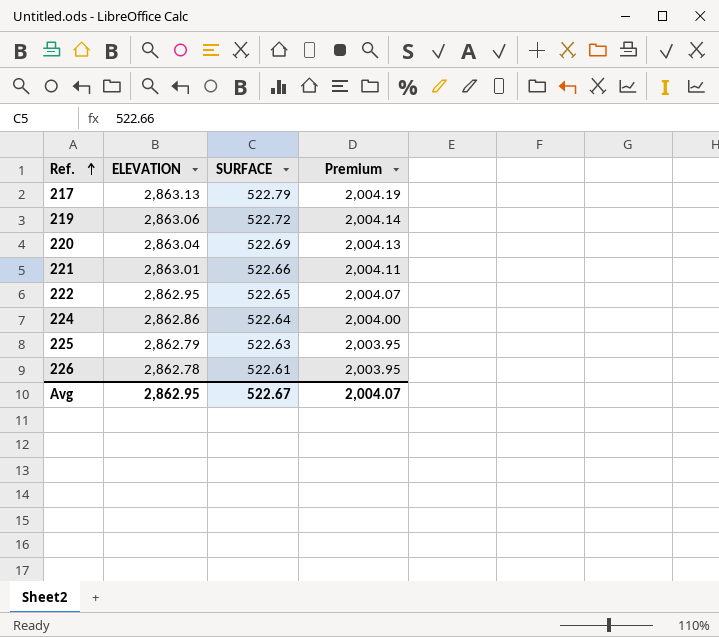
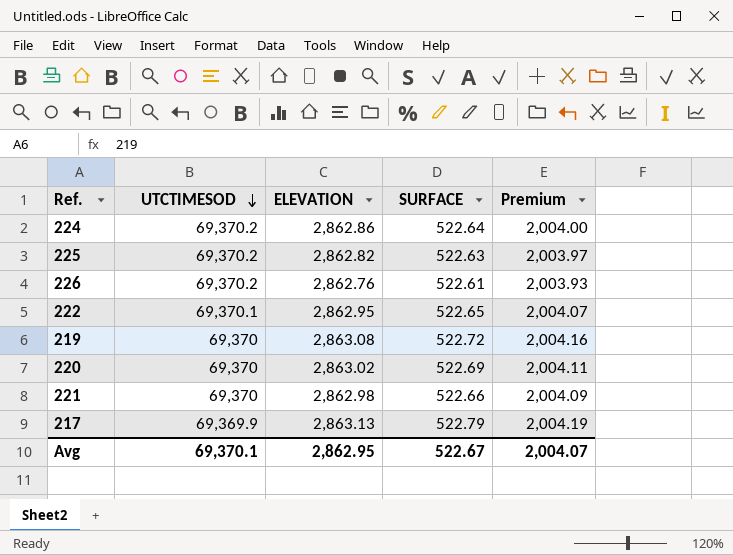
row order: Ref. ascending -> UTCTIMESOD descending
column UTCTIMESOD | position: none -> 2
225 | ELEVATION: 2,862.79 -> 2,862.82
225 | Premium: 2,003.95 -> 2,003.97
226 | ELEVATION: 2,862.78 -> 2,862.76
226 | Premium: 2,003.95 -> 2,003.93
219 | ELEVATION: 2,863.06 -> 2,863.08
219 | Premium: 2,004.14 -> 2,004.16
220 | ELEVATION: 2,863.04 -> 2,863.02
220 | Premium: 2,004.13 -> 2,004.11
221 | ELEVATION: 2,863.01 -> 2,862.98
221 | Premium: 2,004.11 -> 2,004.09

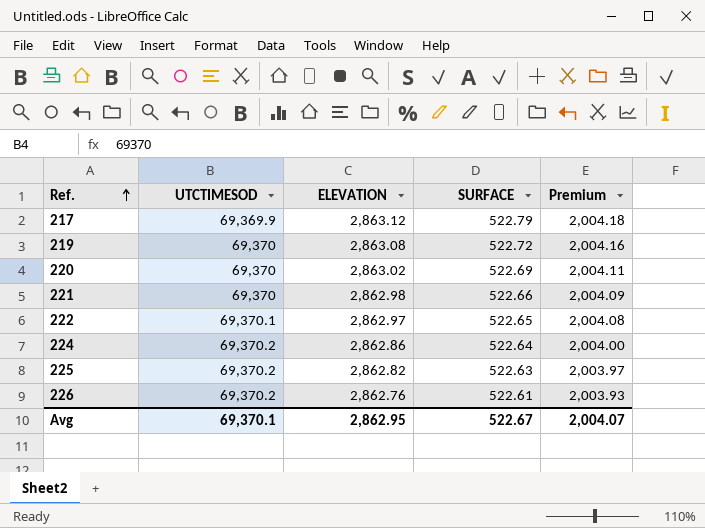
row order: UTCTIMESOD descending -> Ref. ascending
217 | ELEVATION: 2,863.13 -> 2,863.12
217 | Premium: 2,004.19 -> 2,004.18
222 | ELEVATION: 2,862.95 -> 2,862.97
222 | Premium: 2,004.07 -> 2,004.08

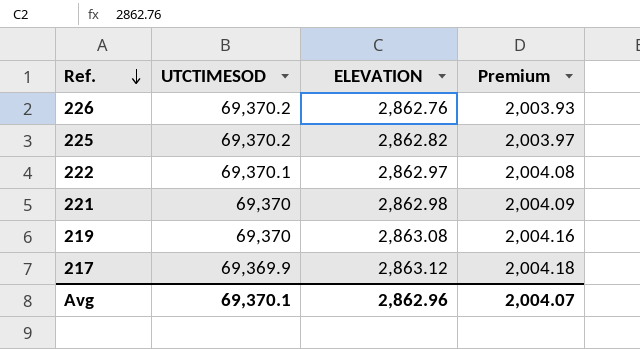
row order: Ref. ascending -> Ref. descending
column SURFACE | position: 4 -> none
row 220: 69,370 | 2,863.02 | 522.69 | 2,004.11 -> none
row 224: 69,370.2 | 2,862.86 | 522.64 | 2,004.00 -> none
Avg | ELEVATION: 2,862.95 -> 2,862.96

